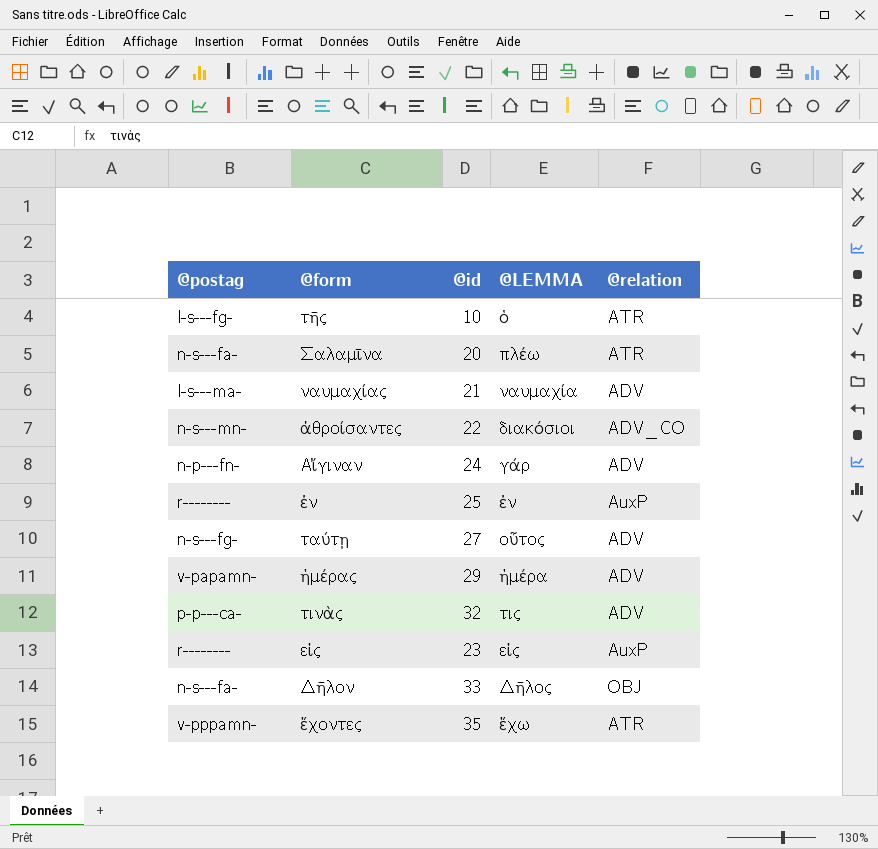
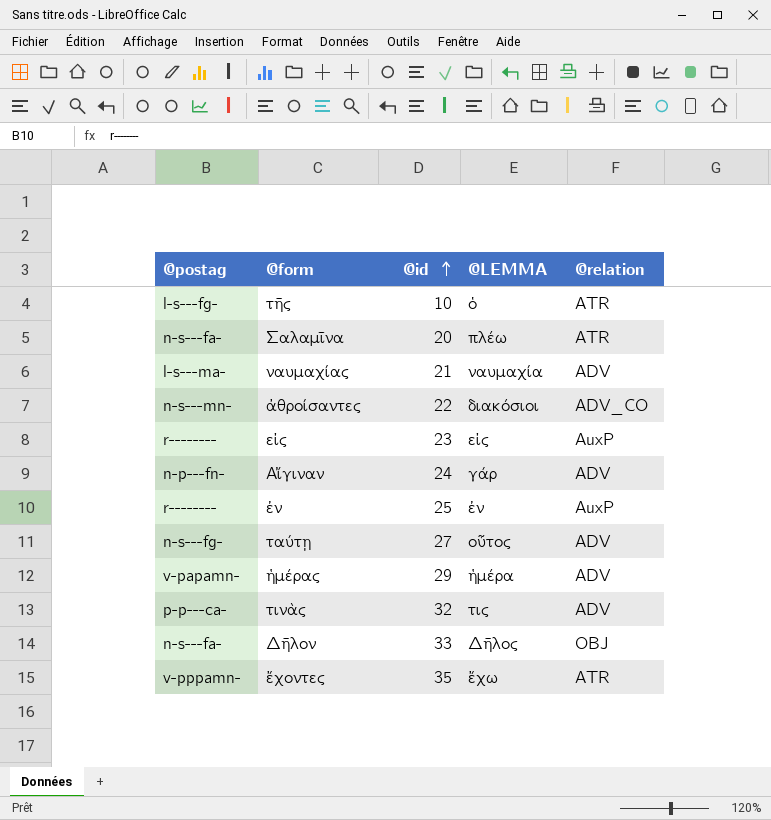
row order: none -> @id ascending

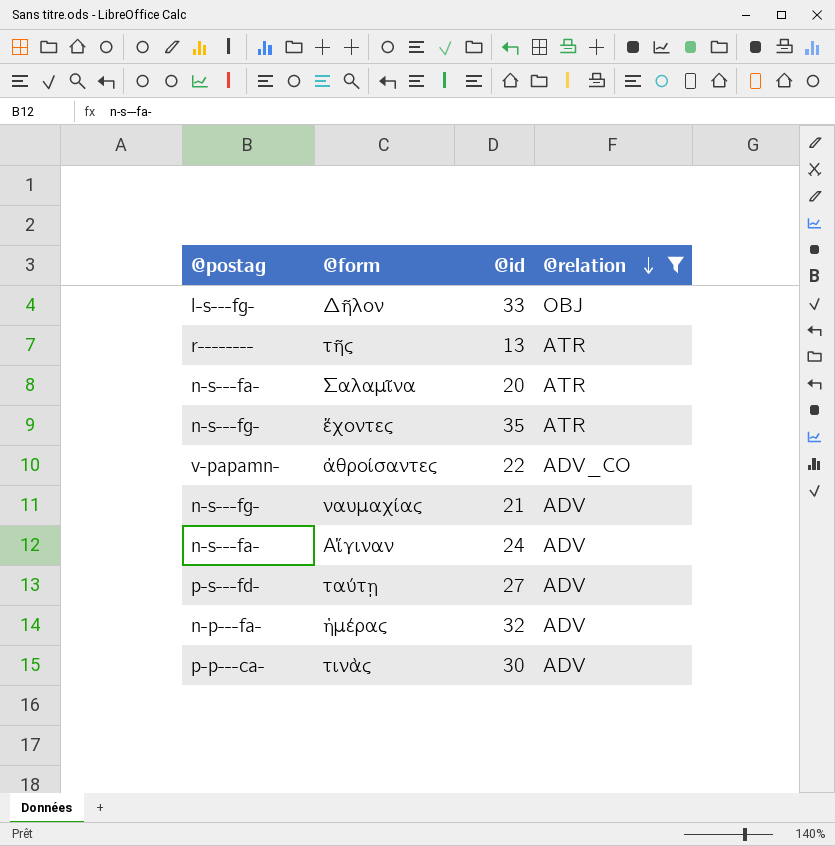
filter: none -> @relation != AuxP
row order: @id ascending -> @relation descending
column @LEMMA | position: 4 -> none
Δῆλον | @postag: n-s---fa- -> l-s---fg-
τῆς | @postag: l-s---fg- -> r--------
τῆς | @id: 10 -> 13
ἔχοντες | @postag: v-pppamn- -> n-s---fg-
ἀθροίσαντες | @postag: n-s---mn- -> v-papamn-
ναυμαχίας | @postag: l-s---ma- -> n-s---fg-
Αἴγιναν | @postag: n-p---fn- -> n-s---fa-
ταύτῃ | @postag: n-s---fg- -> p-s---fd-
ἡμέρας | @postag: v-papamn- -> n-p---fa-
ἡμέρας | @id: 29 -> 32
τινὰς | @id: 32 -> 30

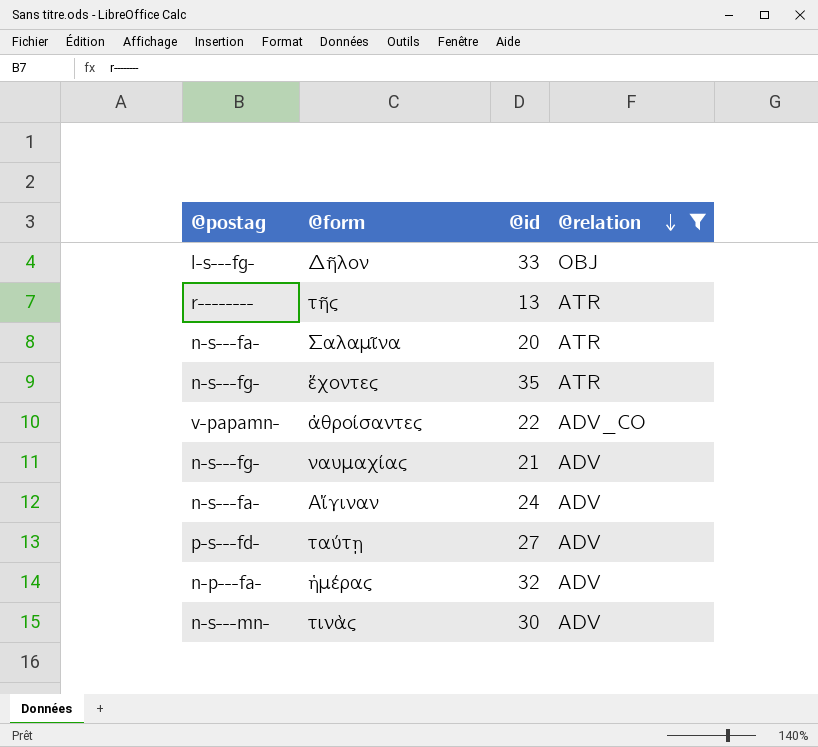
τινὰς | @postag: p-p---ca- -> n-s---mn-

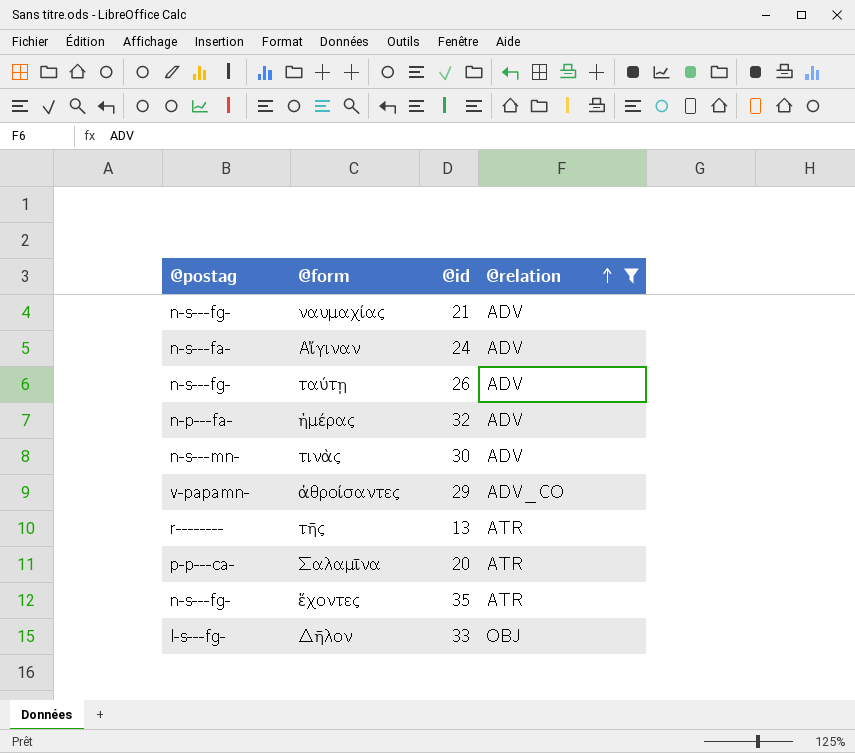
row order: @relation descending -> @relation ascending
ταύτῃ | @postag: p-s---fd- -> n-s---fg-
ταύτῃ | @id: 27 -> 26
ἀθροίσαντες | @id: 22 -> 29
Σαλαμῖνα | @postag: n-s---fa- -> p-p---ca-

